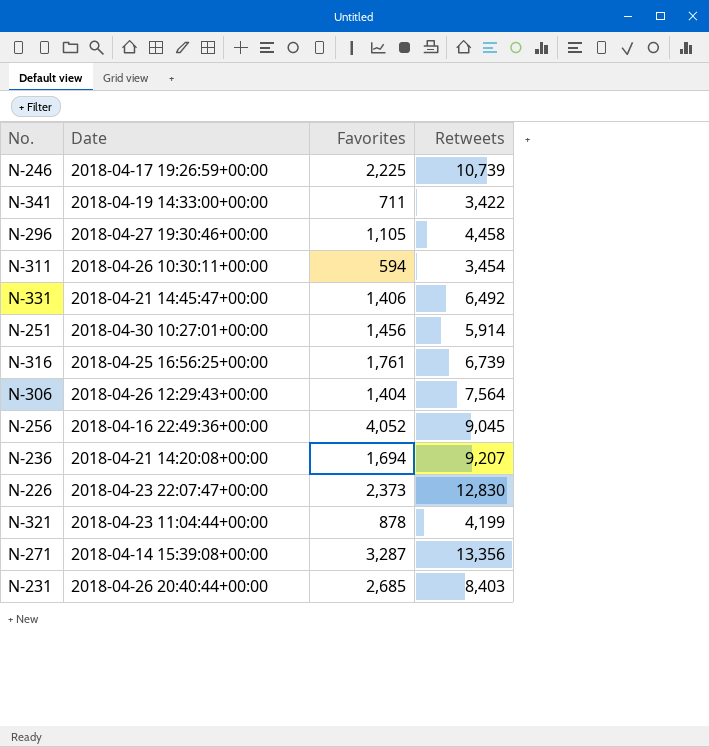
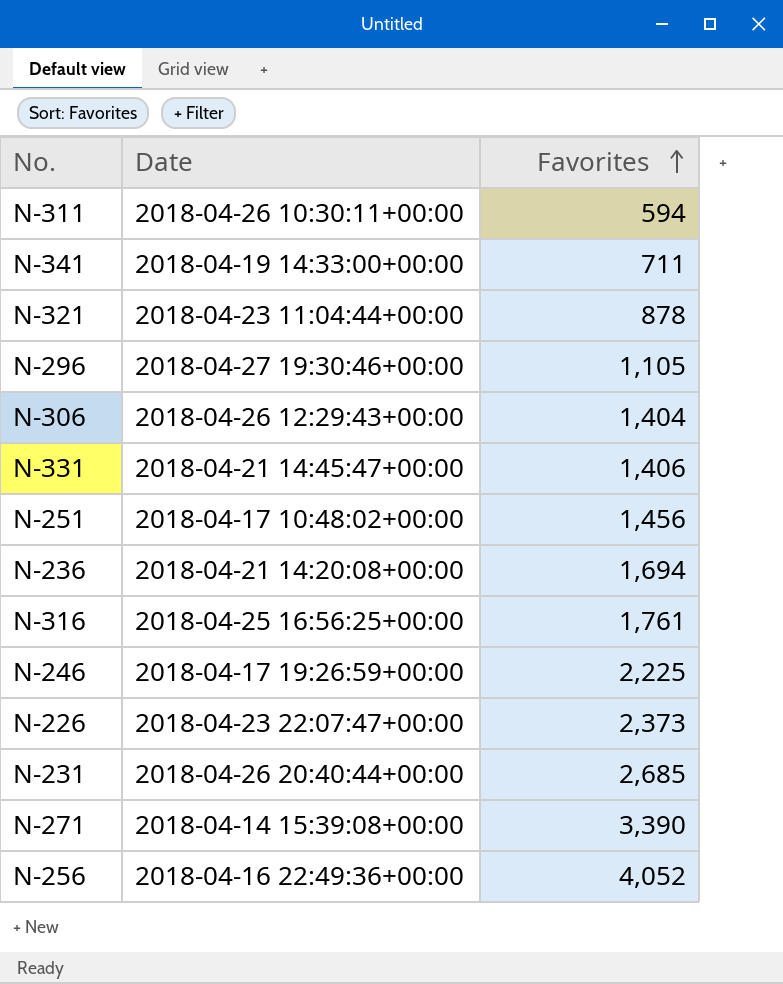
row order: none -> Favorites ascending
column Retweets | position: 4 -> none
N-251 | Date: 2018-04-30 10:27:01+00:00 -> 2018-04-17 10:48:02+00:00
N-271 | Favorites: 3,287 -> 3,390

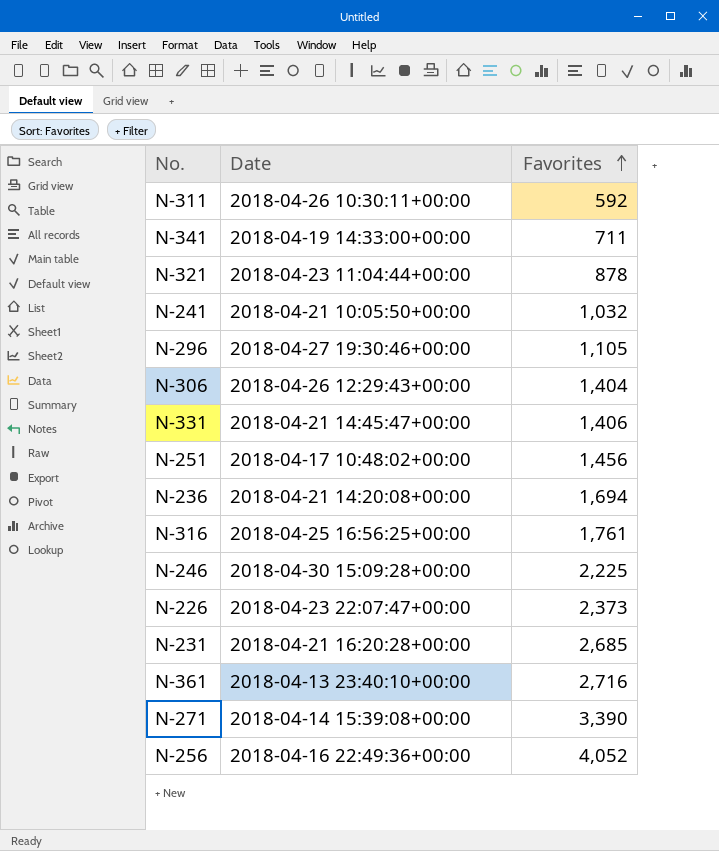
N-311 | Favorites: 594 -> 592
row N-241: none -> 2018-04-21 10:05:50+00:00 | 1,032
N-246 | Date: 2018-04-17 19:26:59+00:00 -> 2018-04-30 15:09:28+00:00
N-231 | Date: 2018-04-26 20:40:44+00:00 -> 2018-04-21 16:20:28+00:00
row N-361: none -> 2018-04-13 23:40:10+00:00 | 2,716

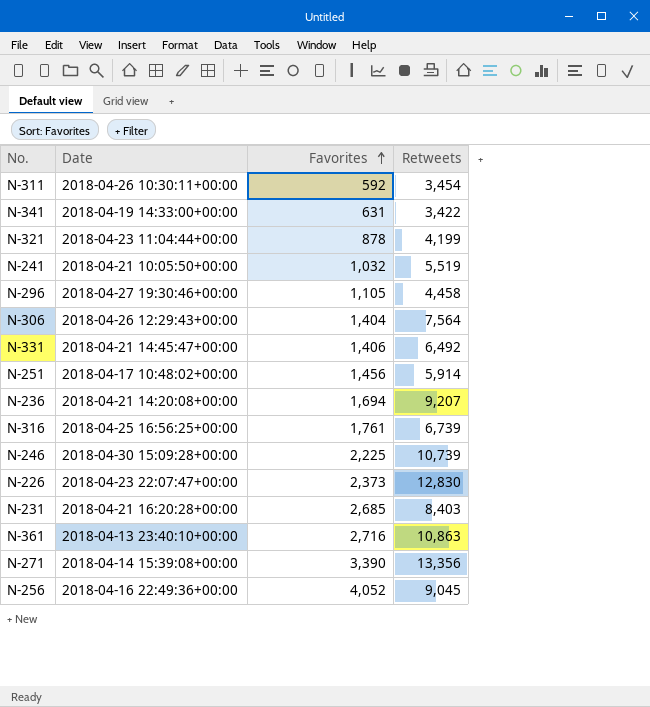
column Retweets | position: none -> 4
N-341 | Favorites: 711 -> 631

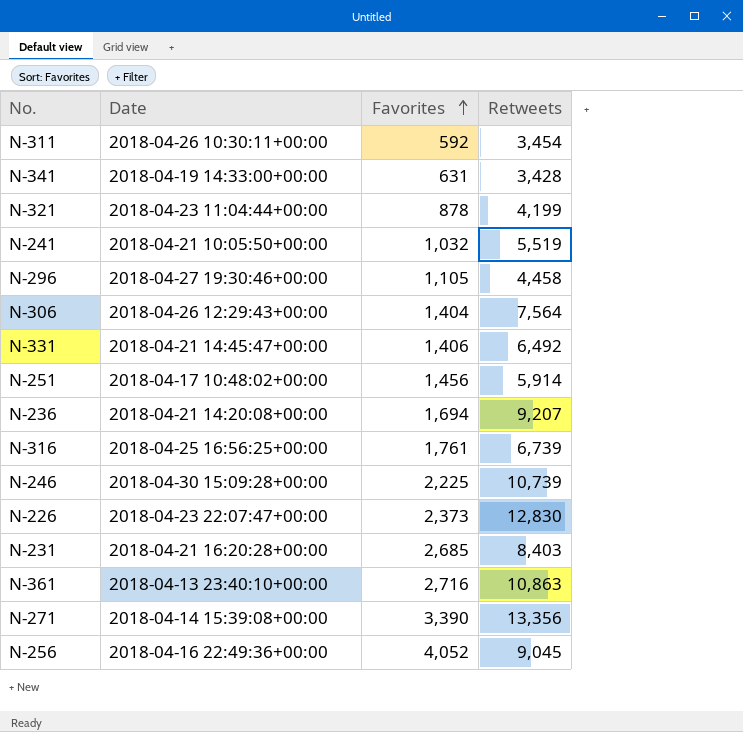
N-341 | Retweets: 3,422 -> 3,428

